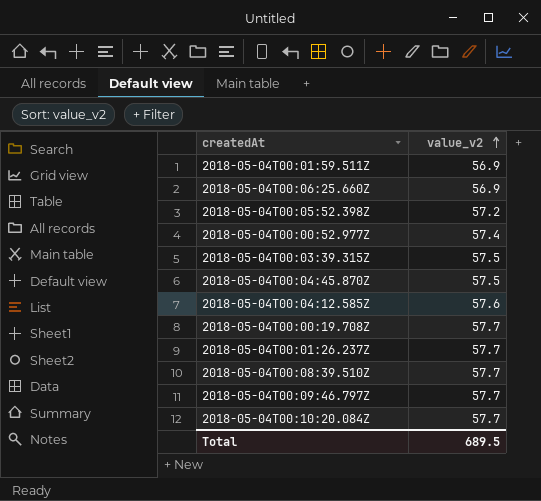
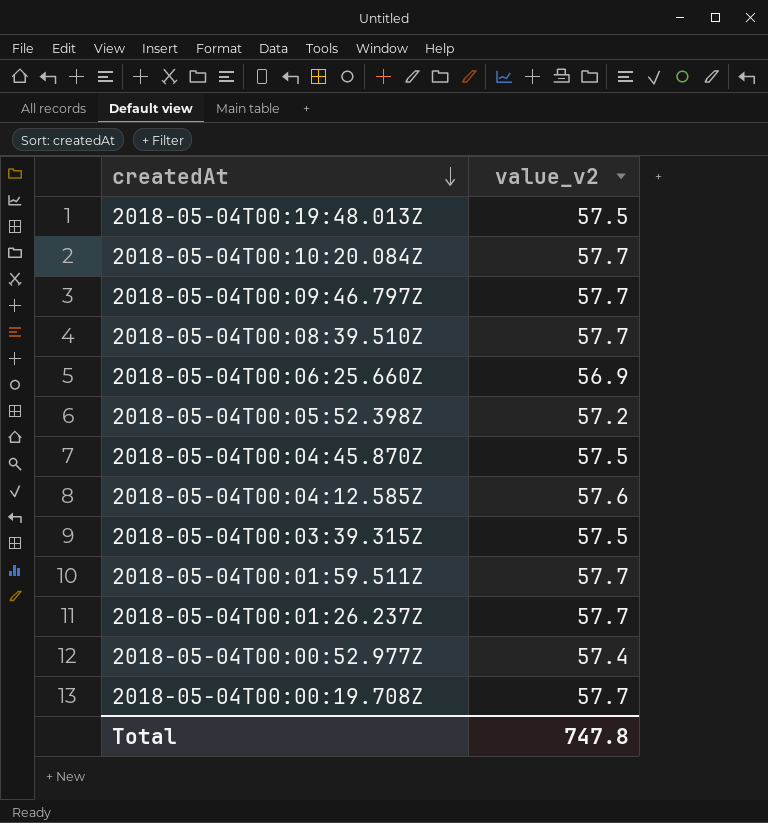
row order: value_v2 ascending -> createdAt descending
row 2018-05-04T00:19:48.013Z: none -> 57.5
2018-05-04T00:01:59.511Z | value_v2: 56.9 -> 57.7
Total | value_v2: 689.5 -> 747.8

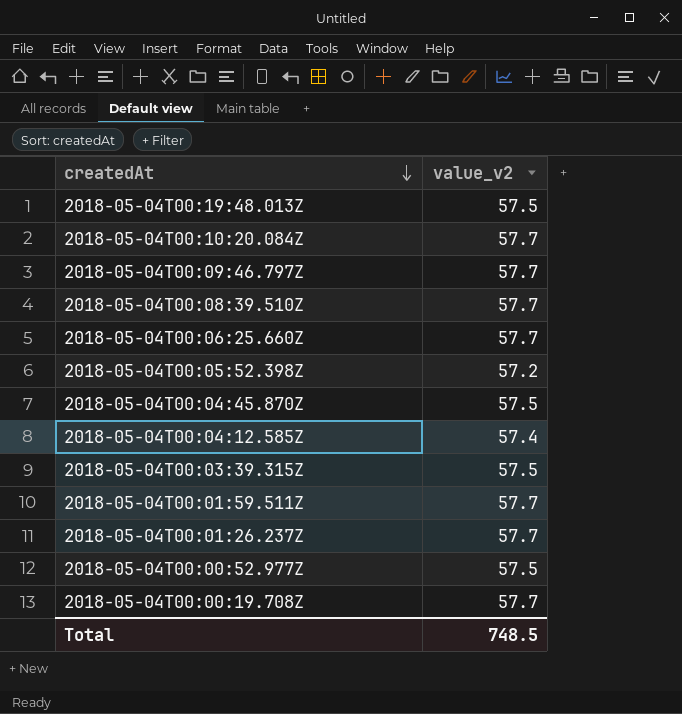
2018-05-04T00:06:25.660Z | value_v2: 56.9 -> 57.7
2018-05-04T00:04:12.585Z | value_v2: 57.6 -> 57.4
2018-05-04T00:00:52.977Z | value_v2: 57.4 -> 57.5
Total | value_v2: 747.8 -> 748.5

